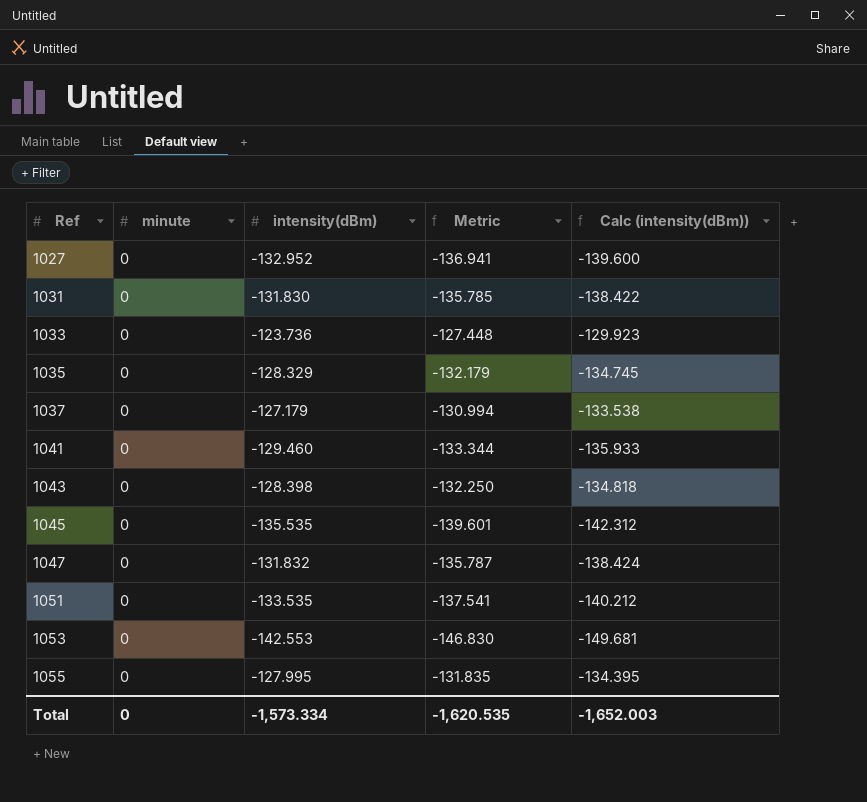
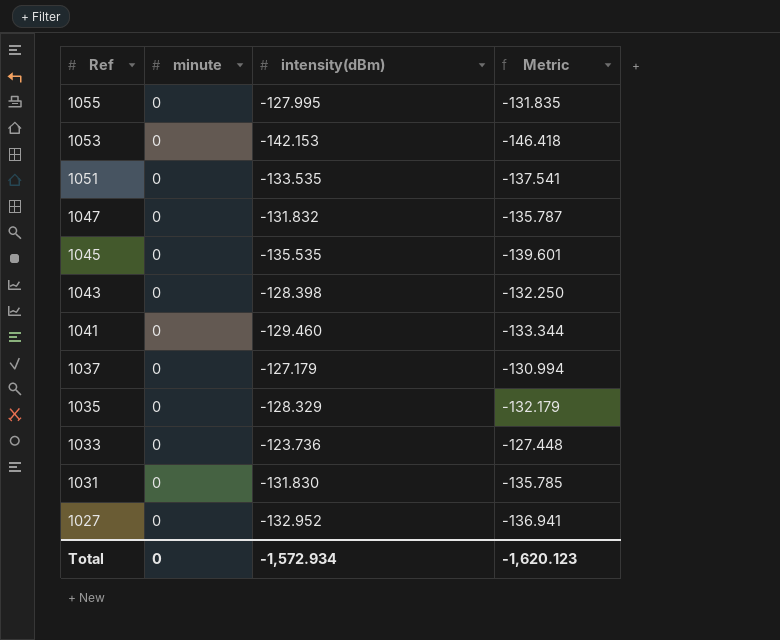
row order: Ref ascending -> Ref descending
column Calc (intensity(dBm)) | formula: [intensity(dBm)] * 1.05 -> none
1053 | intensity(dBm): -142.553 -> -142.153
1053 | Metric: -146.830 -> -146.418
Total | intensity(dBm): -1,573.334 -> -1,572.934
Total | Metric: -1,620.535 -> -1,620.123

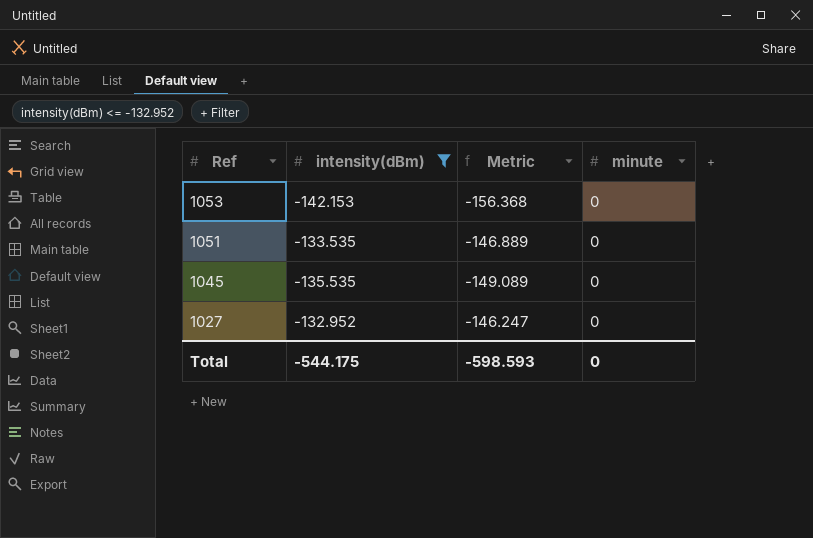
filter: none -> intensity(dBm) <= -132.952
column Metric | formula: [intensity(dBm)] * 1.03 -> [intensity(dBm)] * 1.1
column minute | position: 2 -> 4
Total | intensity(dBm): -1,572.934 -> -544.175
Total | Metric: -1,620.123 -> -598.593

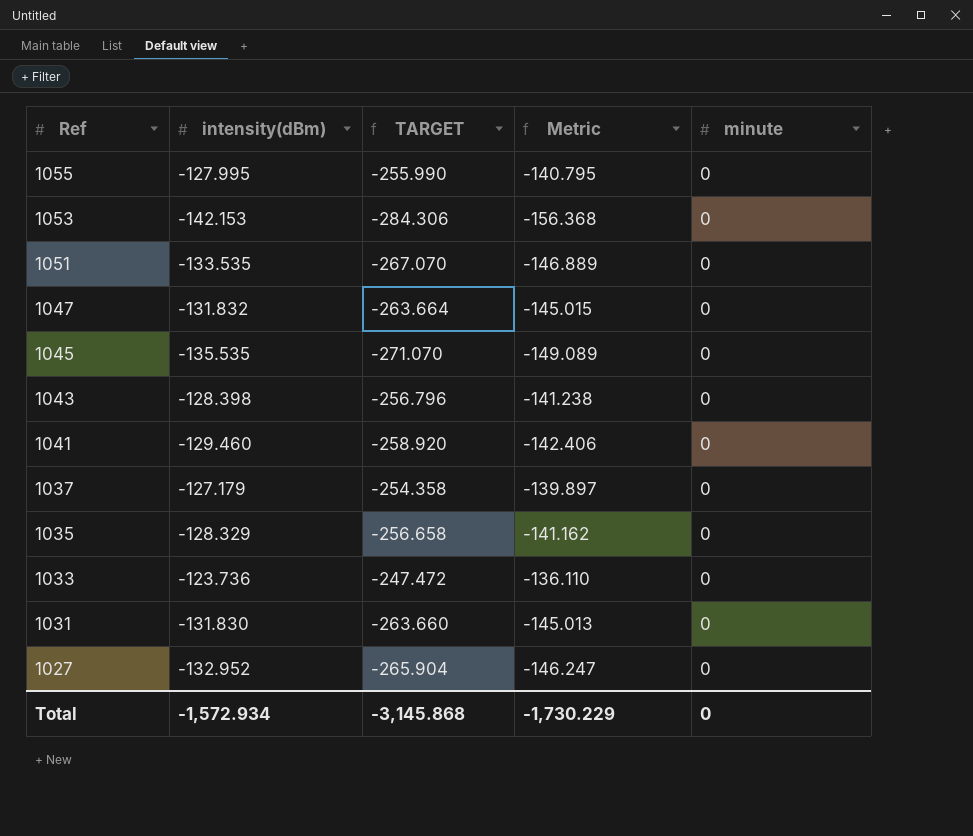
filter: intensity(dBm) <= -132.952 -> none
column TARGET | formula: none -> [intensity(dBm)] * 2
Total | intensity(dBm): -544.175 -> -1,572.934
Total | Metric: -598.593 -> -1,730.229

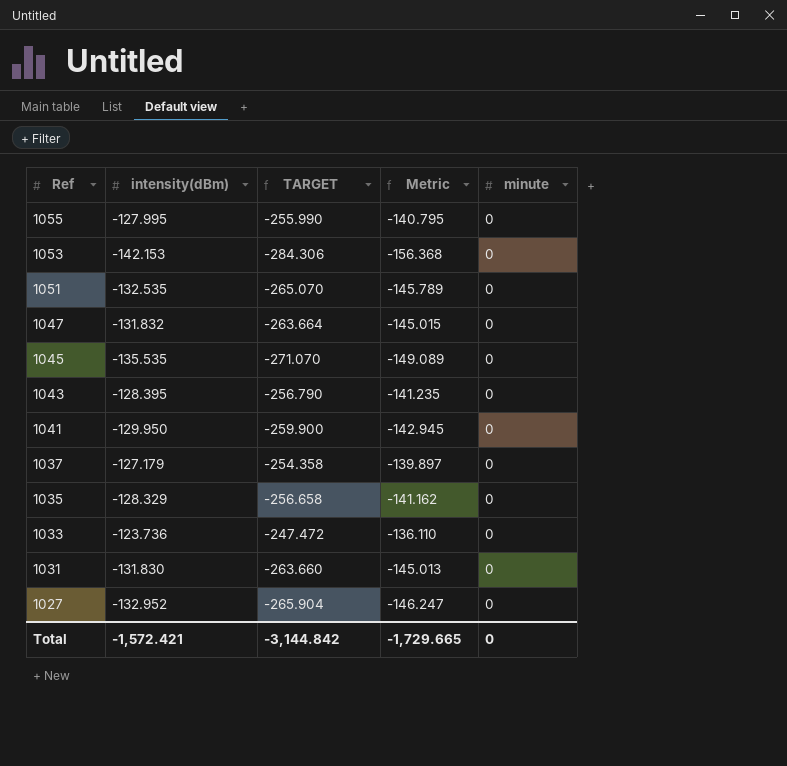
1051 | intensity(dBm): -133.535 -> -132.535
1051 | TARGET: -267.070 -> -265.070
1051 | Metric: -146.889 -> -145.789
1043 | intensity(dBm): -128.398 -> -128.395
1043 | TARGET: -256.796 -> -256.790
1043 | Metric: -141.238 -> -141.235
1041 | intensity(dBm): -129.460 -> -129.950
1041 | TARGET: -258.920 -> -259.900
1041 | Metric: -142.406 -> -142.945
Total | intensity(dBm): -1,572.934 -> -1,572.421
Total | TARGET: -3,145.868 -> -3,144.842
Total | Metric: -1,730.229 -> -1,729.665

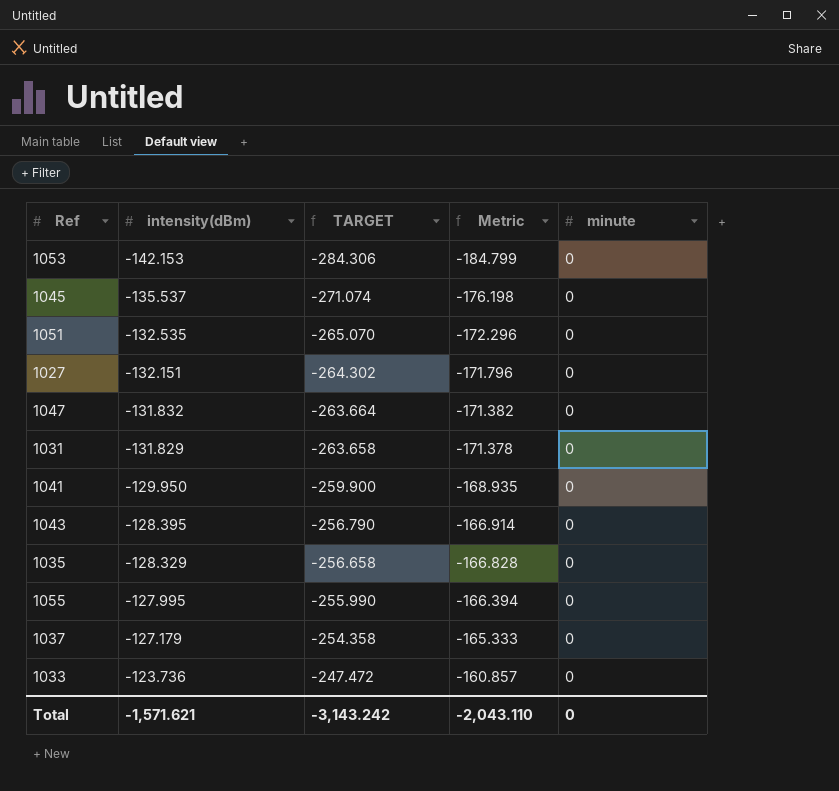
row order: Ref descending -> intensity(dBm) ascending
column Metric | formula: [intensity(dBm)] * 1.1 -> [intensity(dBm)] * 1.3
1045 | intensity(dBm): -135.535 -> -135.537
1045 | TARGET: -271.070 -> -271.074
1027 | intensity(dBm): -132.952 -> -132.151
1027 | TARGET: -265.904 -> -264.302
1031 | intensity(dBm): -131.830 -> -131.829
1031 | TARGET: -263.660 -> -263.658
Total | intensity(dBm): -1,572.421 -> -1,571.621
Total | TARGET: -3,144.842 -> -3,143.242
Total | Metric: -1,729.665 -> -2,043.110

